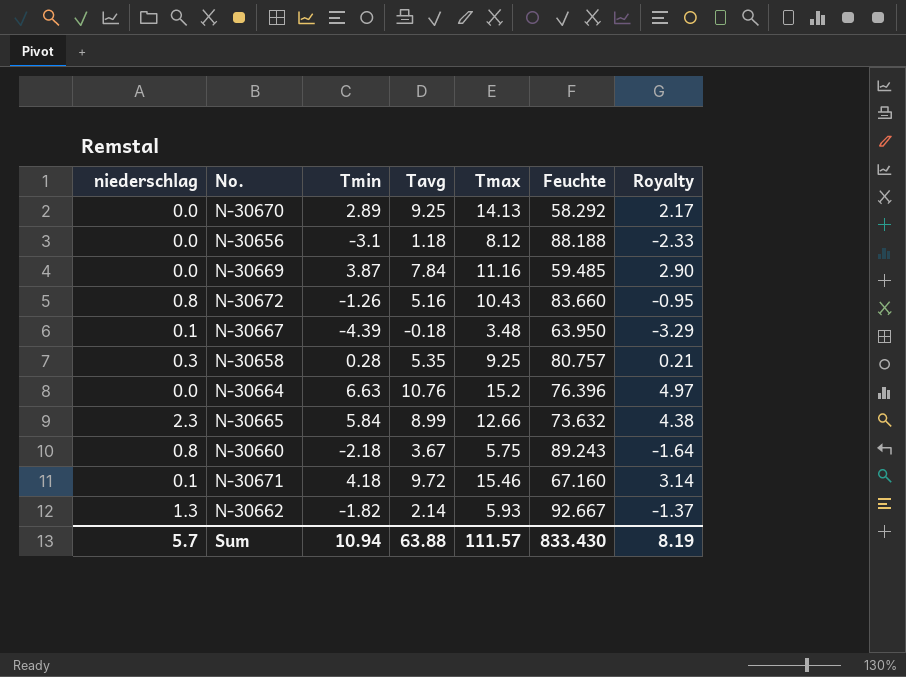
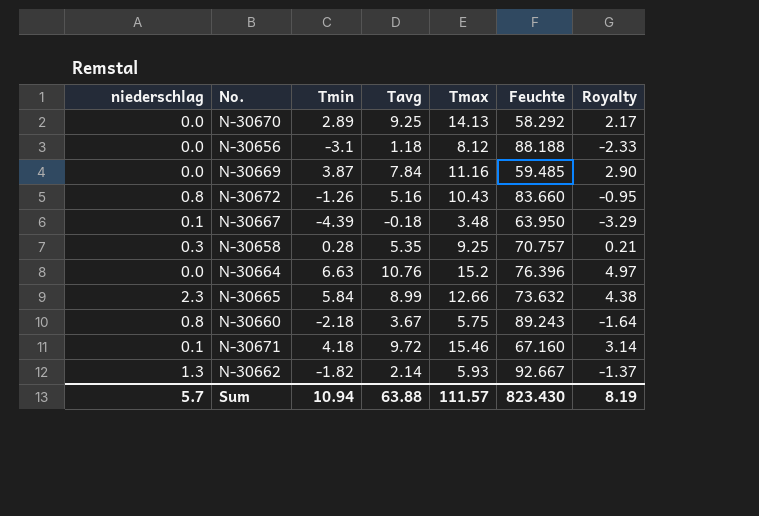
N-30658 | Feuchte: 80.757 -> 70.757
Sum | Feuchte: 833.430 -> 823.430

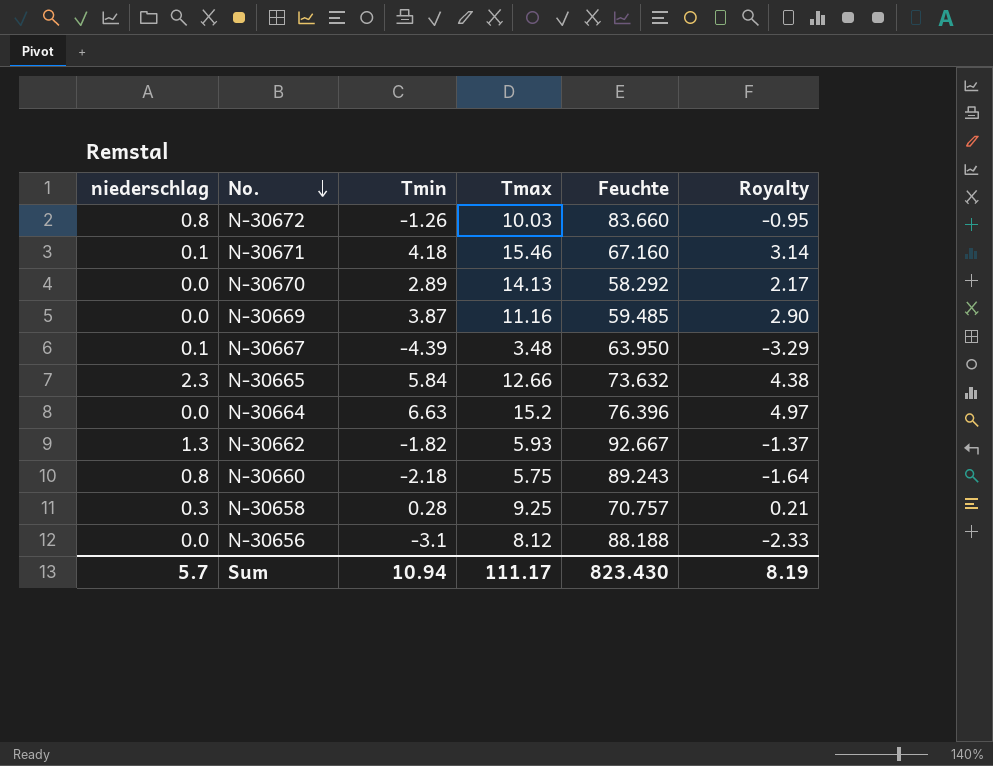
row order: none -> No. descending
column Tavg | position: 4 -> none
N-30672 | Tmax: 10.43 -> 10.03
Sum | Tmax: 111.57 -> 111.17

